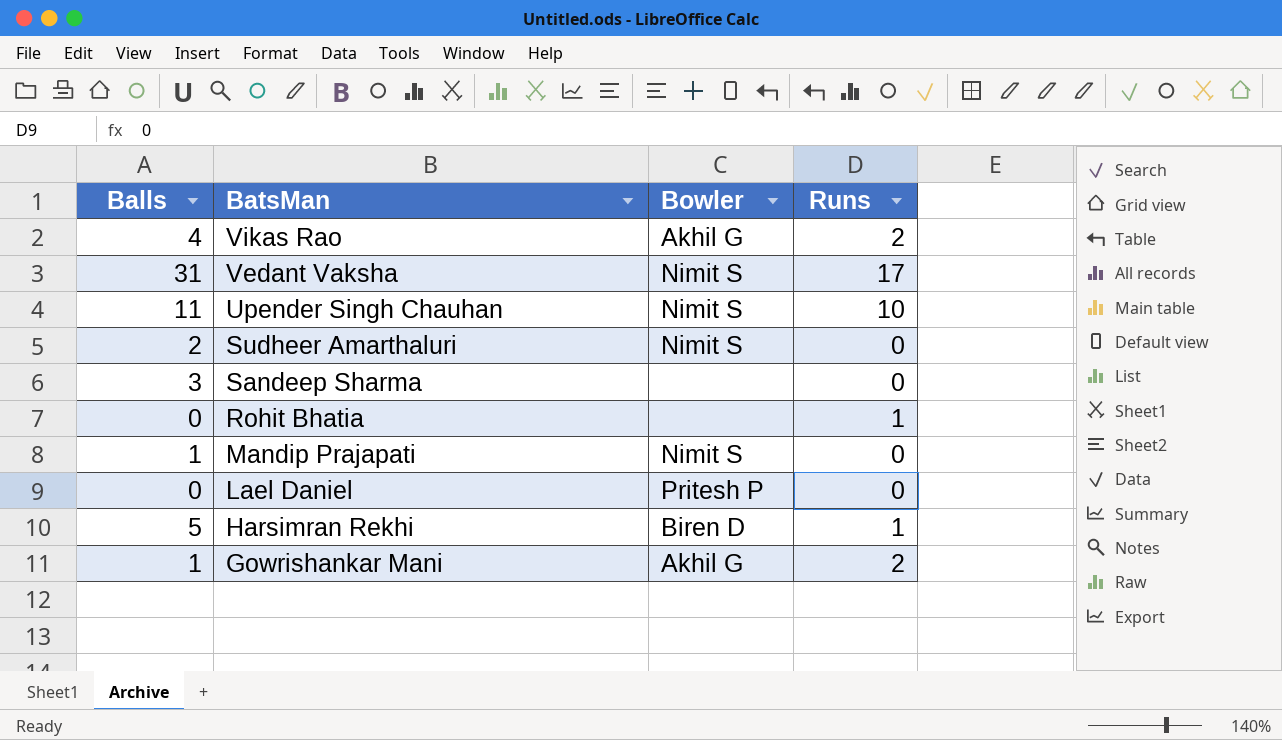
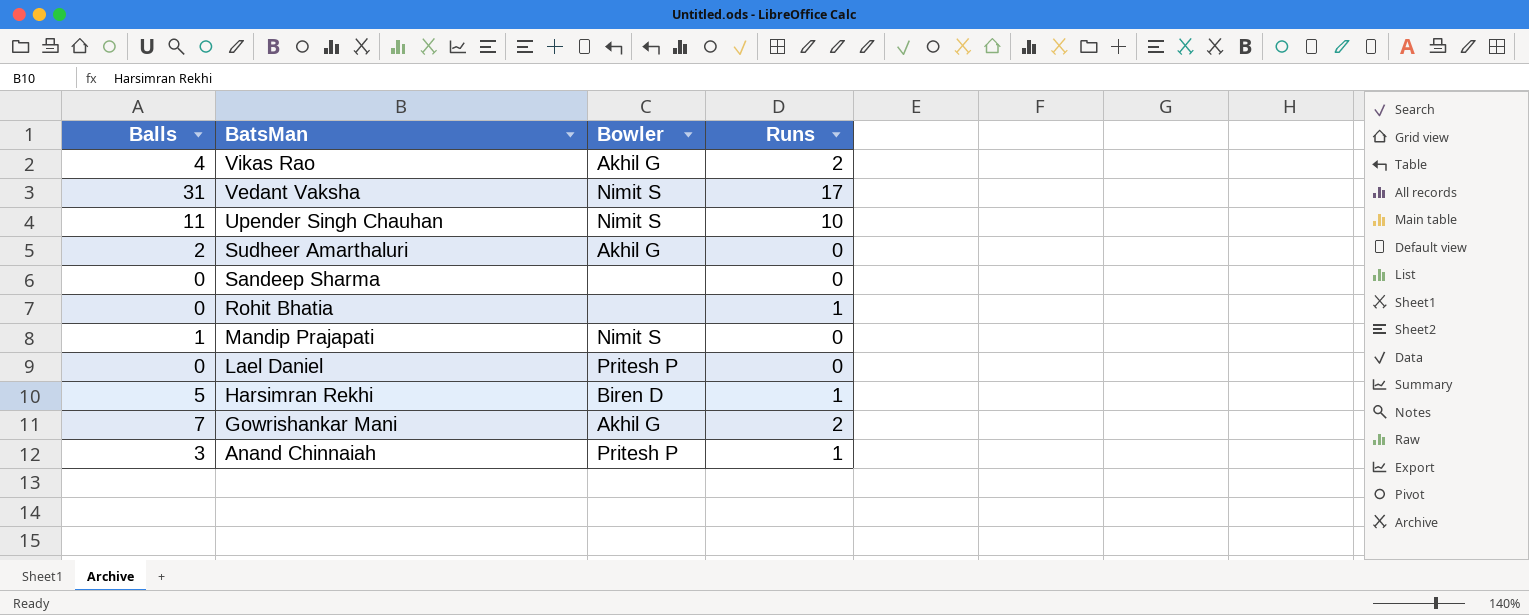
Sudheer Amarthaluri | Bowler: Nimit S -> Akhil G
Sandeep Sharma | Balls: 3 -> 0
Gowrishankar Mani | Balls: 1 -> 7
row Anand Chinnaiah: none -> 3 | Pritesh P | 1

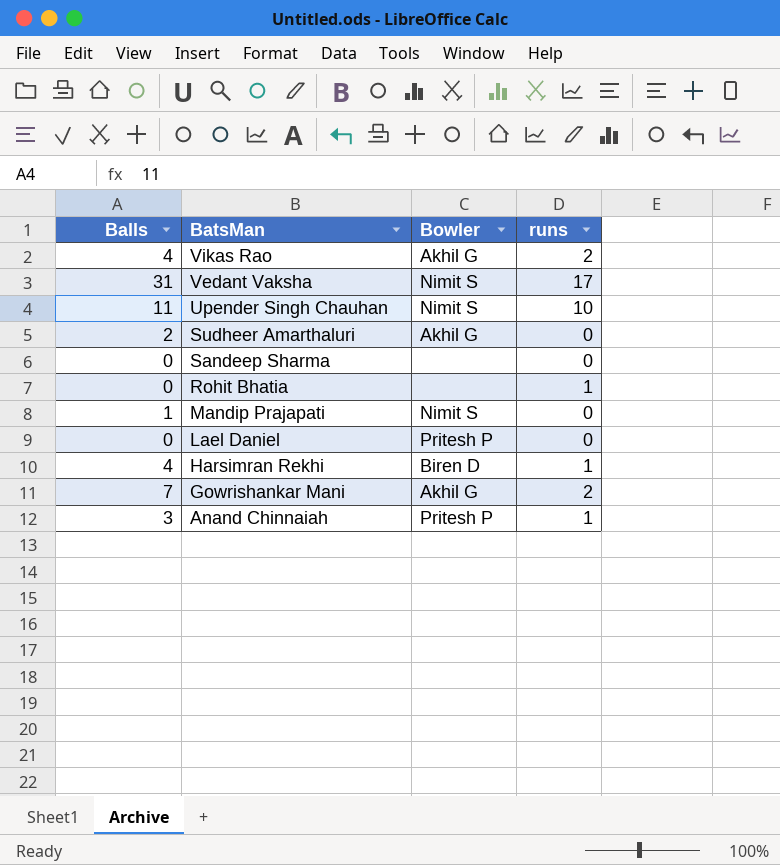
column name: Runs -> runs
Harsimran Rekhi | Balls: 5 -> 4

